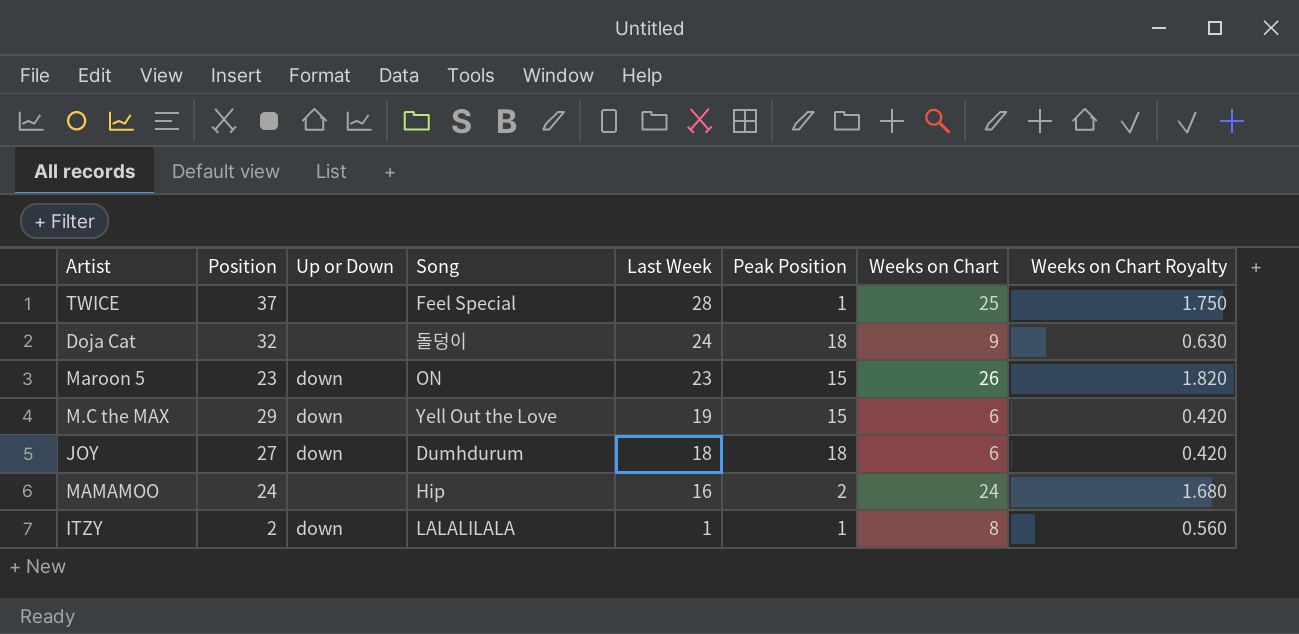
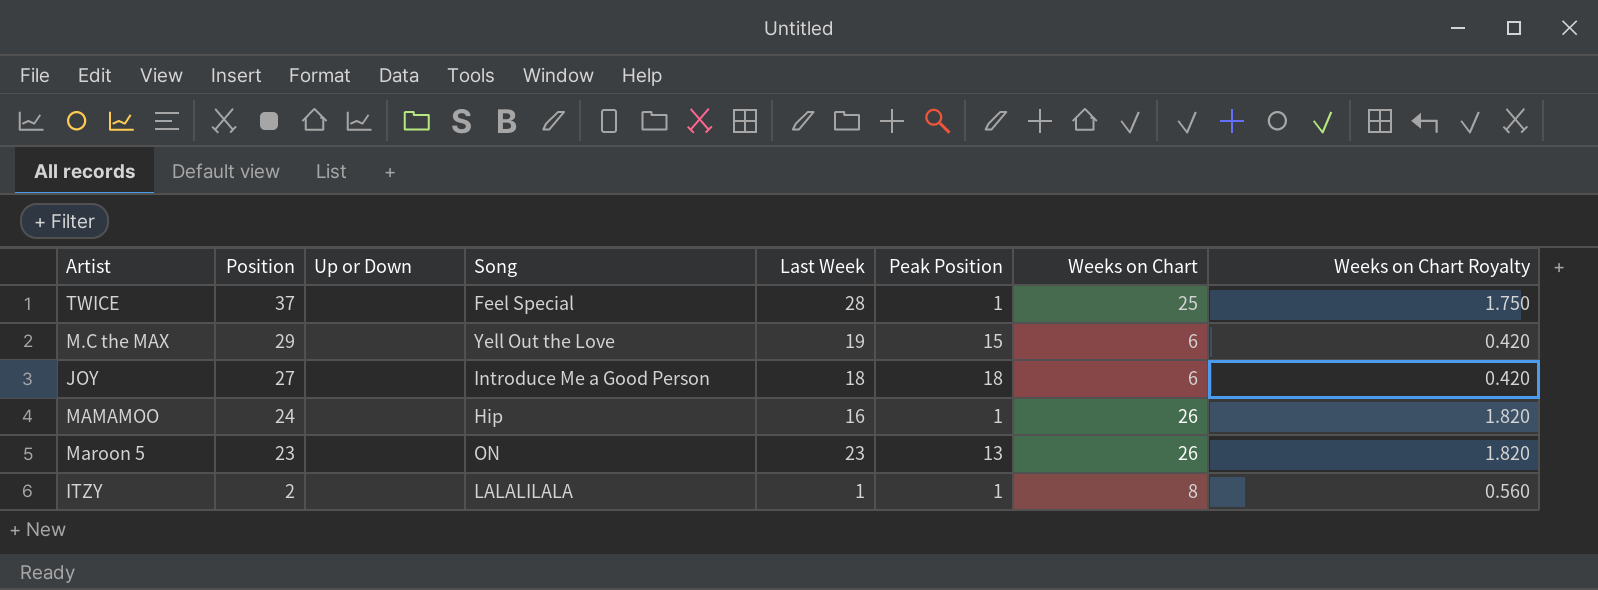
row order: Last Week descending -> Position descending
row Doja Cat: 32 | none | 돌덩이 | 24 | 18 | 9 | 0.630 -> none
M.C the MAX | Up or Down: down -> none
JOY | Up or Down: down -> none
JOY | Song: Dumhdurum -> Introduce Me a Good Person
MAMAMOO | Peak Position: 2 -> 1
MAMAMOO | Weeks on Chart: 24 -> 26
MAMAMOO | Weeks on Chart Royalty: 1.680 -> 1.820
Maroon 5 | Up or Down: down -> none
Maroon 5 | Peak Position: 15 -> 13
ITZY | Up or Down: down -> none

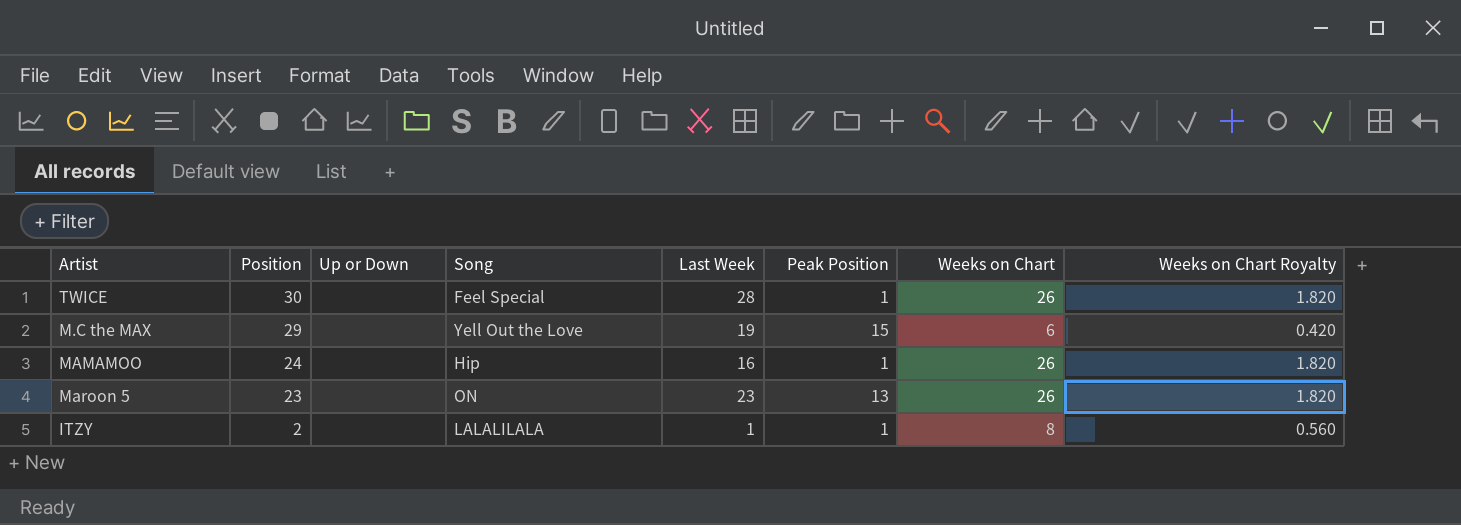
row JOY: 27 | none | Introduce Me a Good Person | 18 | 18 | 6 | 0.420 -> none
TWICE | Position: 37 -> 30
TWICE | Weeks on Chart: 25 -> 26
TWICE | Weeks on Chart Royalty: 1.750 -> 1.820

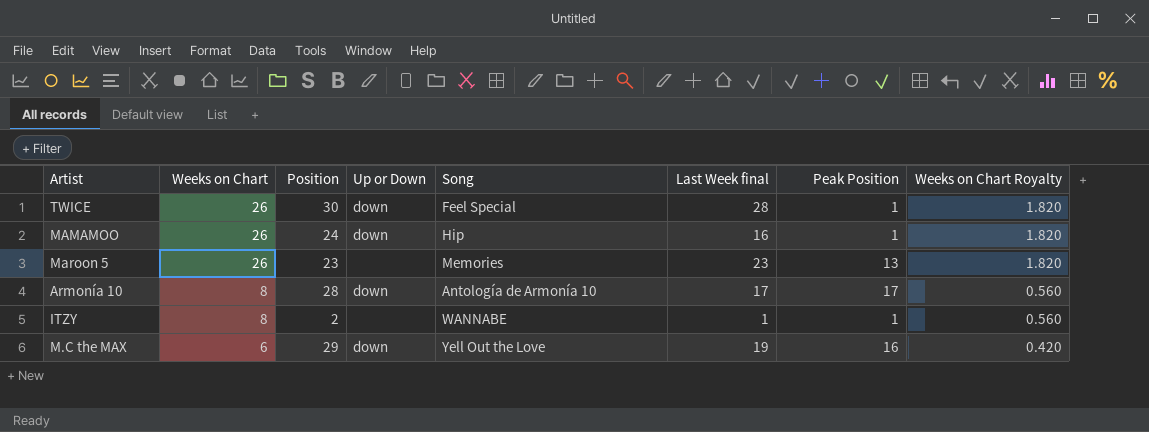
row order: Position descending -> Weeks on Chart descending
column Weeks on Chart | position: 7 -> 2
column name: Last Week -> Last Week final
TWICE | Up or Down: none -> down
MAMAMOO | Up or Down: none -> down
Maroon 5 | Song: ON -> Memories
row Armonía 10: none -> 8 | 28 | down | Antología de Armonía 10 | 17 | 17 | 0.560
ITZY | Song: LALALILALA -> WANNABE
M.C the MAX | Up or Down: none -> down
M.C the MAX | Peak Position: 15 -> 16

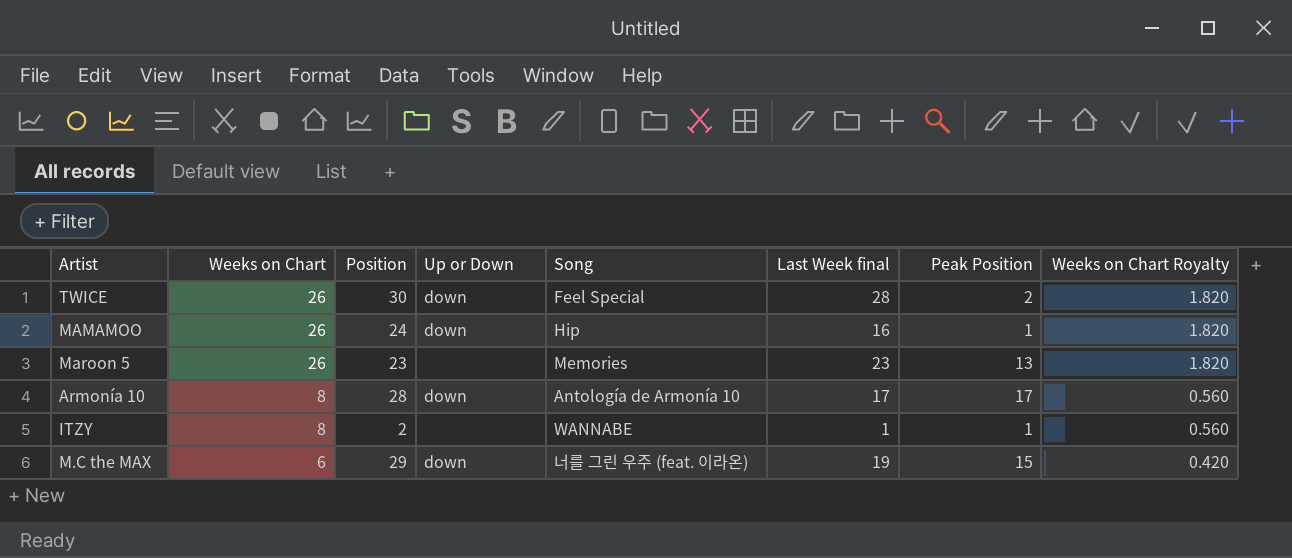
TWICE | Peak Position: 1 -> 2
M.C the MAX | Song: Yell Out the Love -> 너를 그린 우주 (feat. 이라온)
M.C the MAX | Peak Position: 16 -> 15

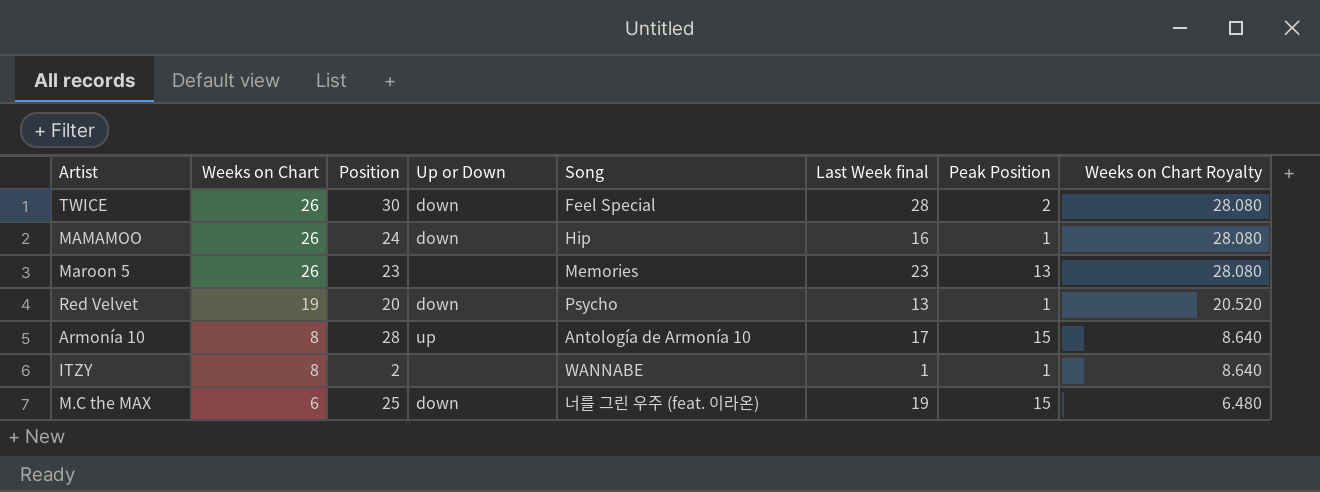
column Weeks on Chart Royalty | formula: [Weeks on Chart] * 0.07 -> [Weeks on Chart] * 1.08
row Red Velvet: none -> 19 | 20 | down | Psycho | 13 | 1 | 20.520
Armonía 10 | Up or Down: down -> up
Armonía 10 | Peak Position: 17 -> 15
M.C the MAX | Position: 29 -> 25

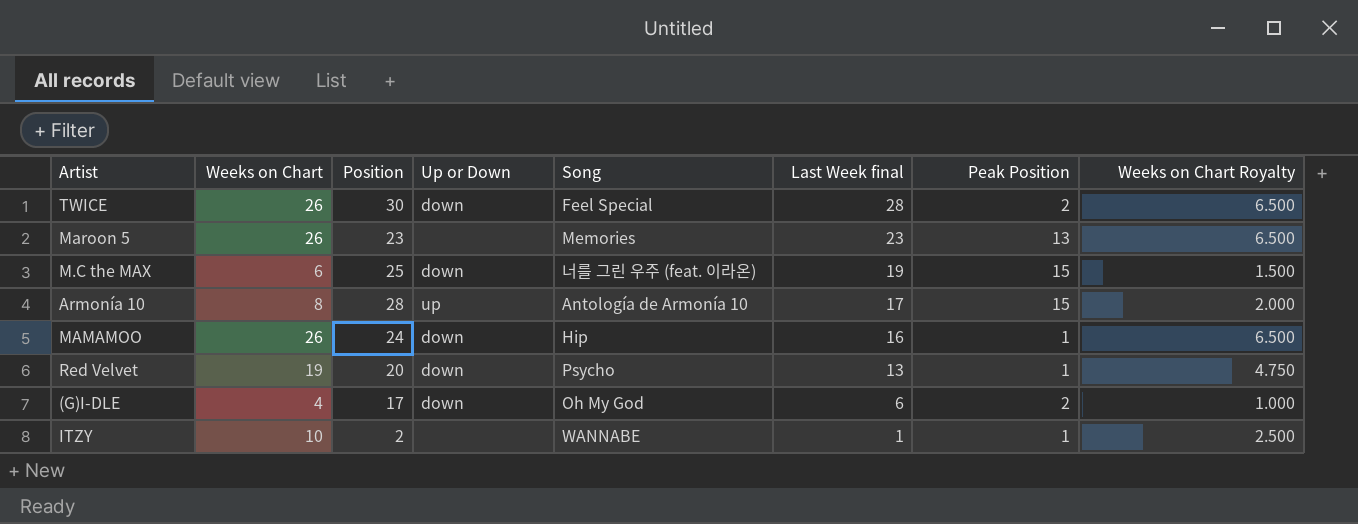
row order: Weeks on Chart descending -> Last Week final descending
column Weeks on Chart Royalty | formula: [Weeks on Chart] * 1.08 -> [Weeks on Chart] * 0.25
row (G)I-DLE: none -> 4 | 17 | down | Oh My God | 6 | 2 | 1.000
ITZY | Weeks on Chart: 8 -> 10

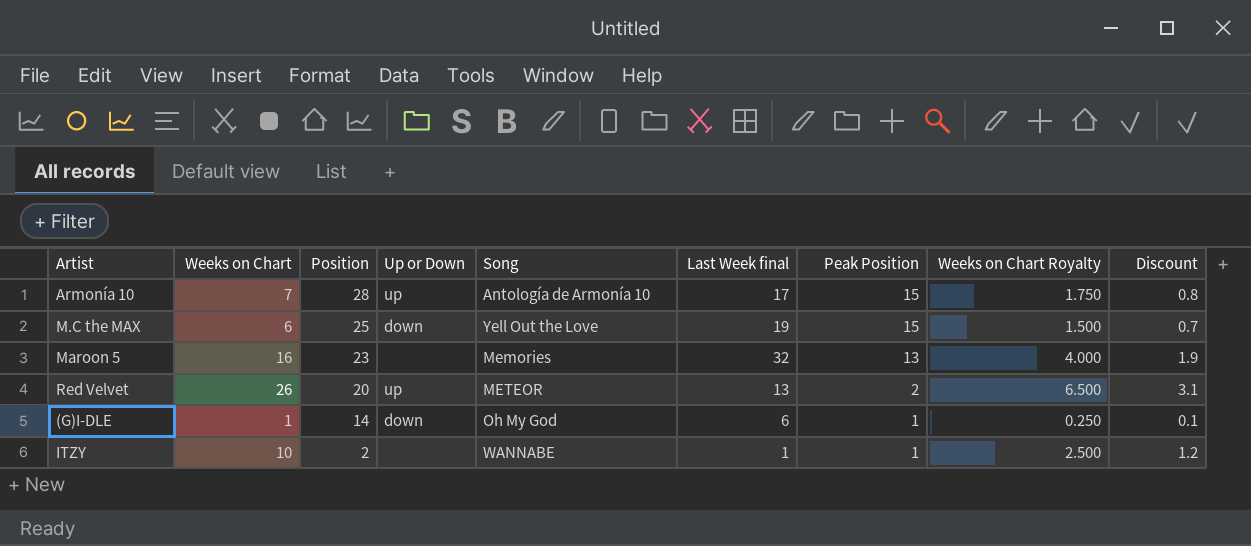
row order: Last Week final descending -> Position descending
column Discount | formula: none -> [Weeks on Chart] * 0.12
row TWICE: 26 | 30 | down | Feel Special | 28 | 2 | 6.500 -> none
row MAMAMOO: 26 | 24 | down | Hip | 16 | 1 | 6.500 -> none
Armonía 10 | Weeks on Chart: 8 -> 7
Armonía 10 | Weeks on Chart Royalty: 2.000 -> 1.750
M.C the MAX | Song: 너를 그린 우주 (feat. 이라온) -> Yell Out the Love
Maroon 5 | Weeks on Chart: 26 -> 16
Maroon 5 | Last Week final: 23 -> 32
Maroon 5 | Weeks on Chart Royalty: 6.500 -> 4.000
Red Velvet | Weeks on Chart: 19 -> 26
Red Velvet | Up or Down: down -> up
Red Velvet | Song: Psycho -> METEOR
Red Velvet | Peak Position: 1 -> 2
Red Velvet | Weeks on Chart Royalty: 4.750 -> 6.500
(G)I-DLE | Weeks on Chart: 4 -> 1
(G)I-DLE | Position: 17 -> 14
(G)I-DLE | Peak Position: 2 -> 1
(G)I-DLE | Weeks on Chart Royalty: 1.000 -> 0.250

